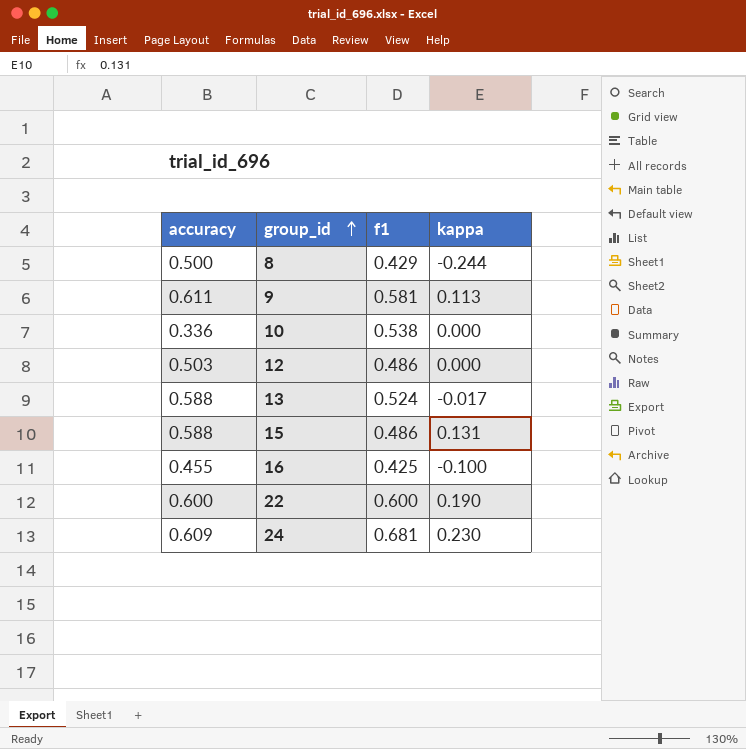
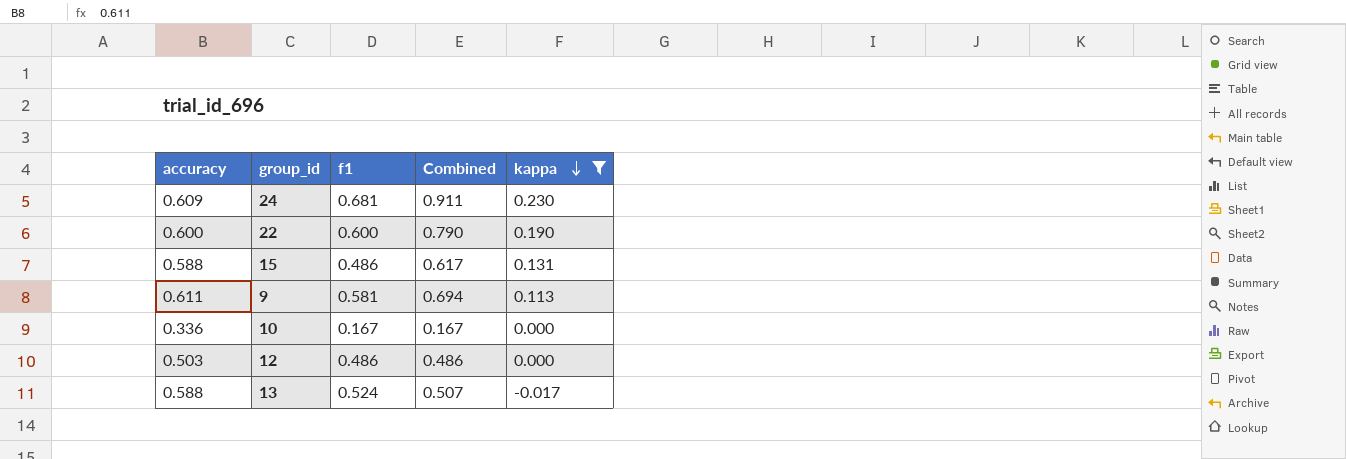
filter: none -> kappa >= -0.017
row order: group_id ascending -> kappa descending
column Combined | formula: none -> [f1] + [kappa]
10 | f1: 0.538 -> 0.167

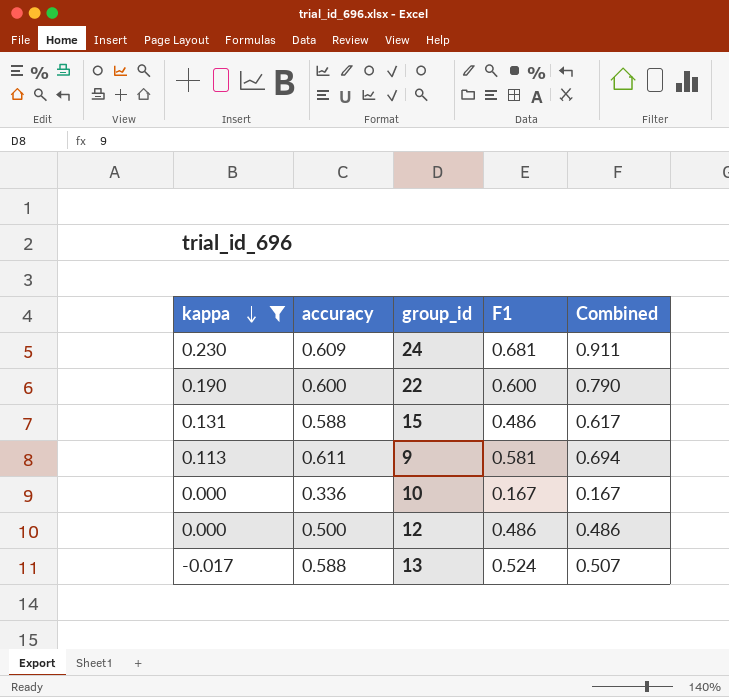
column kappa | position: 5 -> 1
column name: f1 -> F1
12 | accuracy: 0.503 -> 0.500

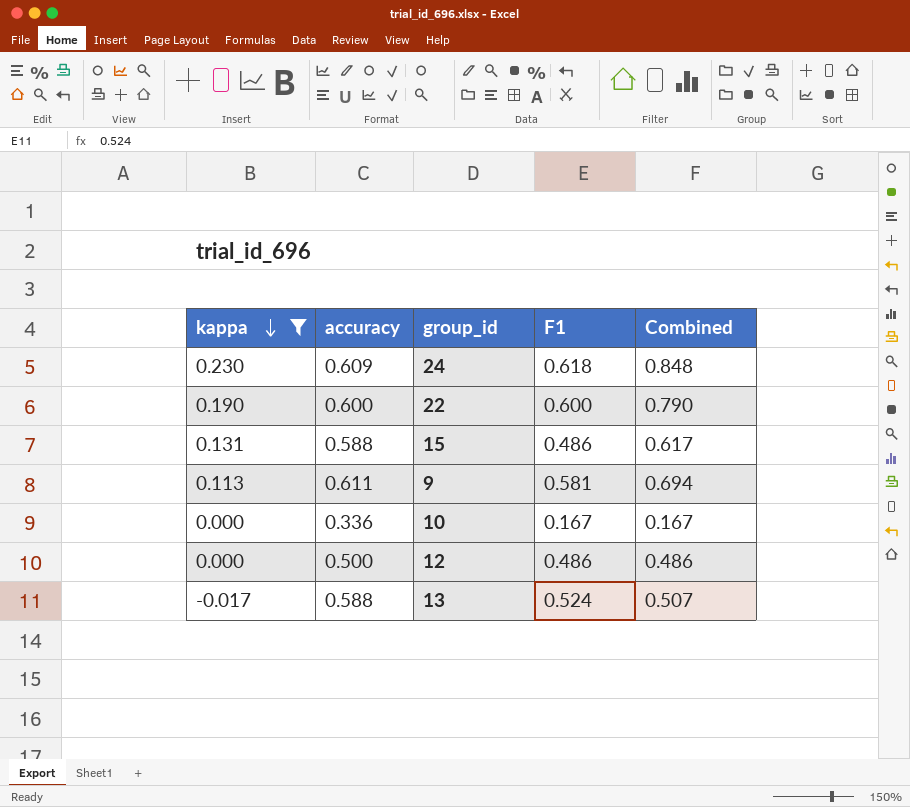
24 | F1: 0.681 -> 0.618
24 | Combined: 0.911 -> 0.848

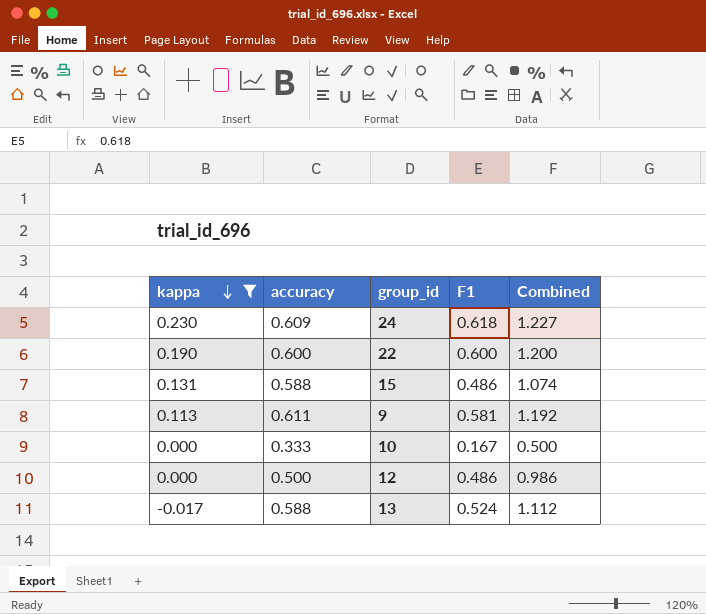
column Combined | formula: [kappa] + [F1] -> [accuracy] + [F1]
10 | accuracy: 0.336 -> 0.333

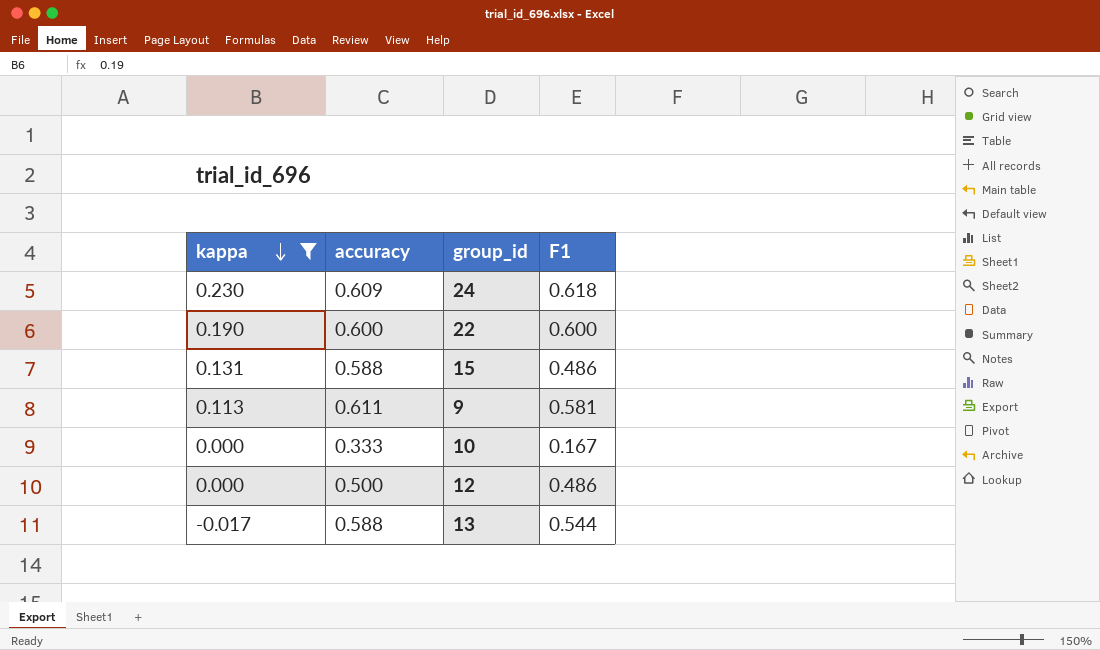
column Combined | formula: [accuracy] + [F1] -> none
13 | F1: 0.524 -> 0.544

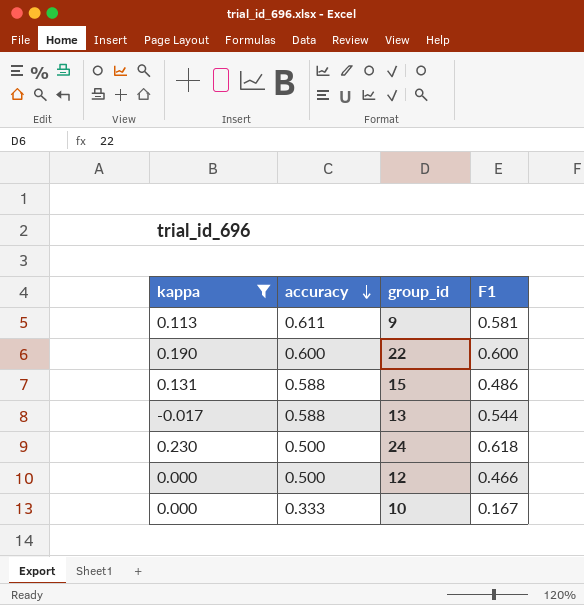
row order: kappa descending -> accuracy descending
24 | accuracy: 0.609 -> 0.500
12 | F1: 0.486 -> 0.466

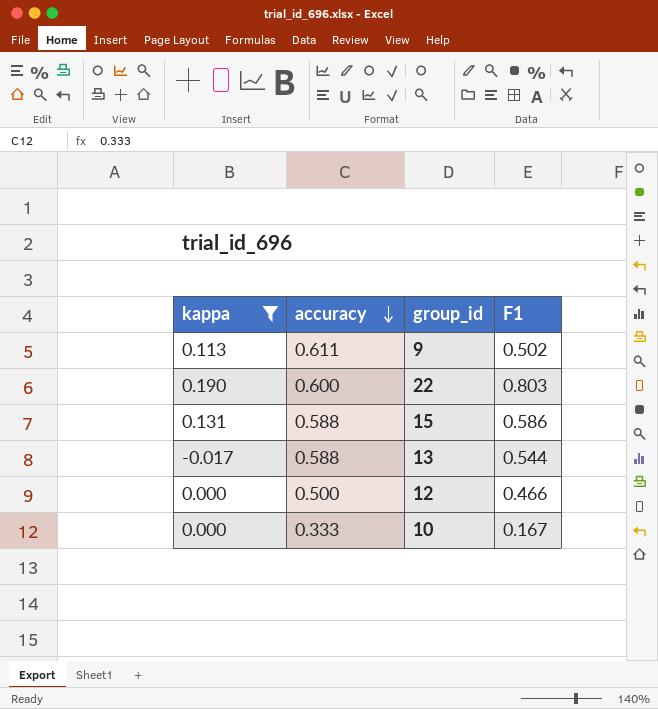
row 24: 0.230 | 0.500 | 0.618 -> none
9 | F1: 0.581 -> 0.502
22 | F1: 0.600 -> 0.803
15 | F1: 0.486 -> 0.586

